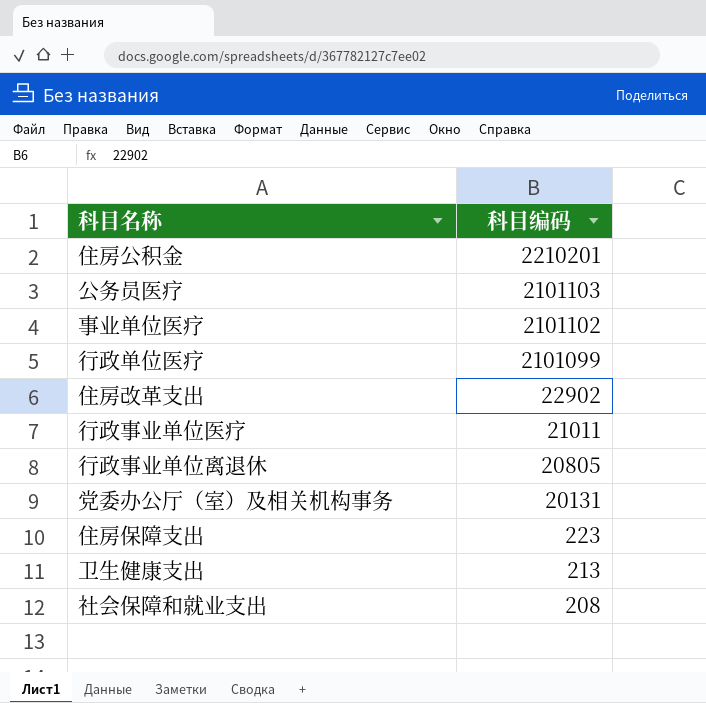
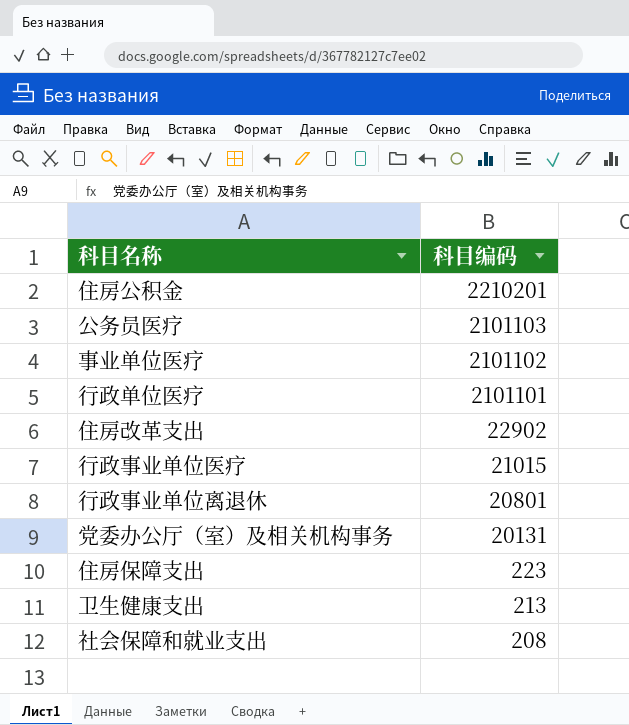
行政单位医疗 | 科目编码: 2101099 -> 2101101
行政事业单位医疗 | 科目编码: 21011 -> 21015
行政事业单位离退休 | 科目编码: 20805 -> 20801

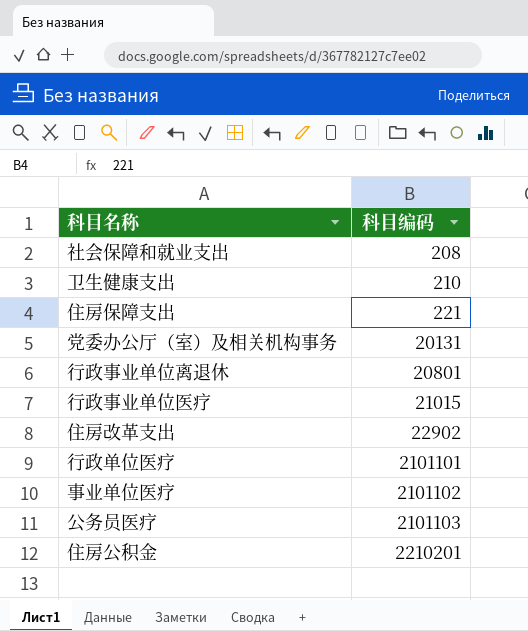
row order: 科目编码 descending -> 科目编码 ascending
卫生健康支出 | 科目编码: 213 -> 210
住房保障支出 | 科目编码: 223 -> 221

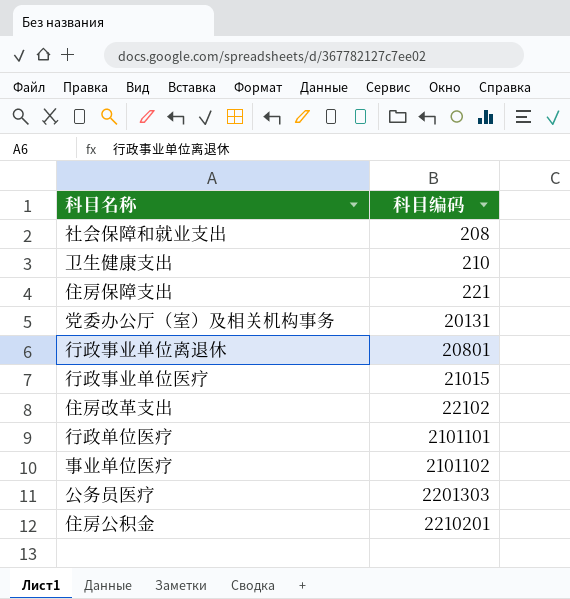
住房改革支出 | 科目编码: 22902 -> 22102
公务员医疗 | 科目编码: 2101103 -> 2201303

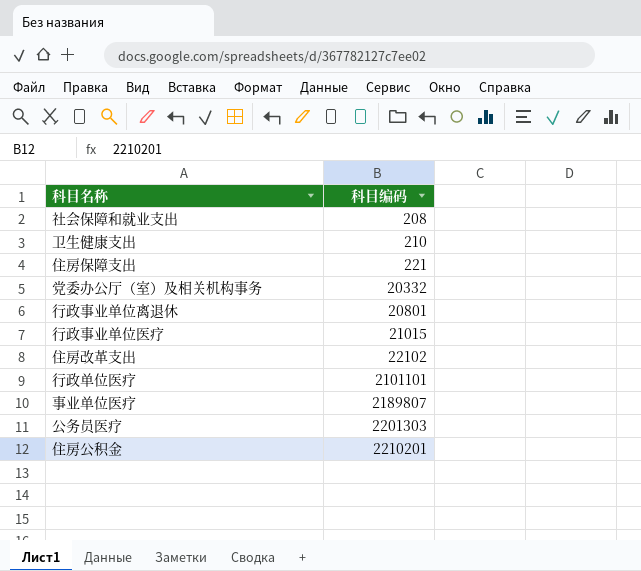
党委办公厅（室）及相关机构事务 | 科目编码: 20131 -> 20332
事业单位医疗 | 科目编码: 2101102 -> 2189807

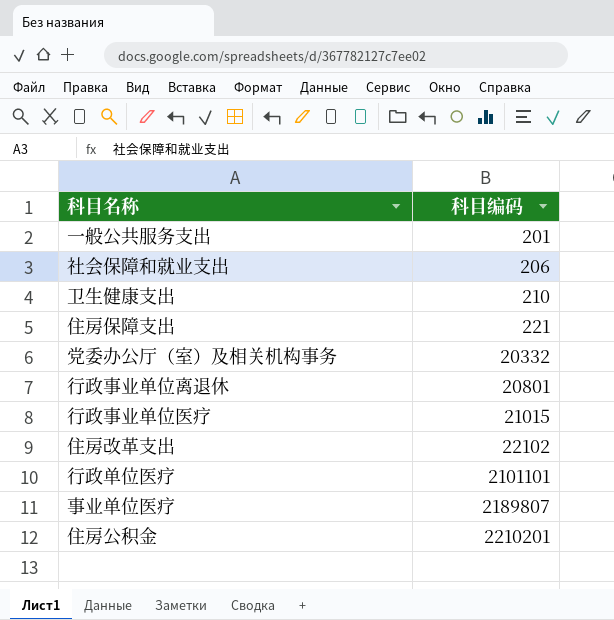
row 公务员医疗: 2201303 -> none
row 一般公共服务支出: none -> 201
社会保障和就业支出 | 科目编码: 208 -> 206

